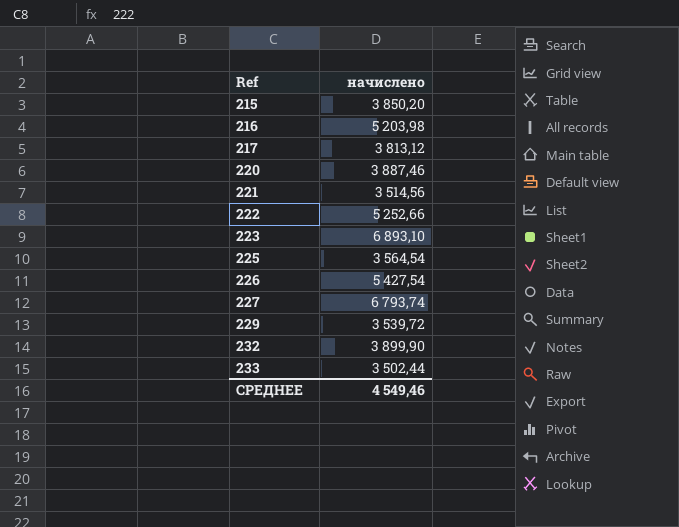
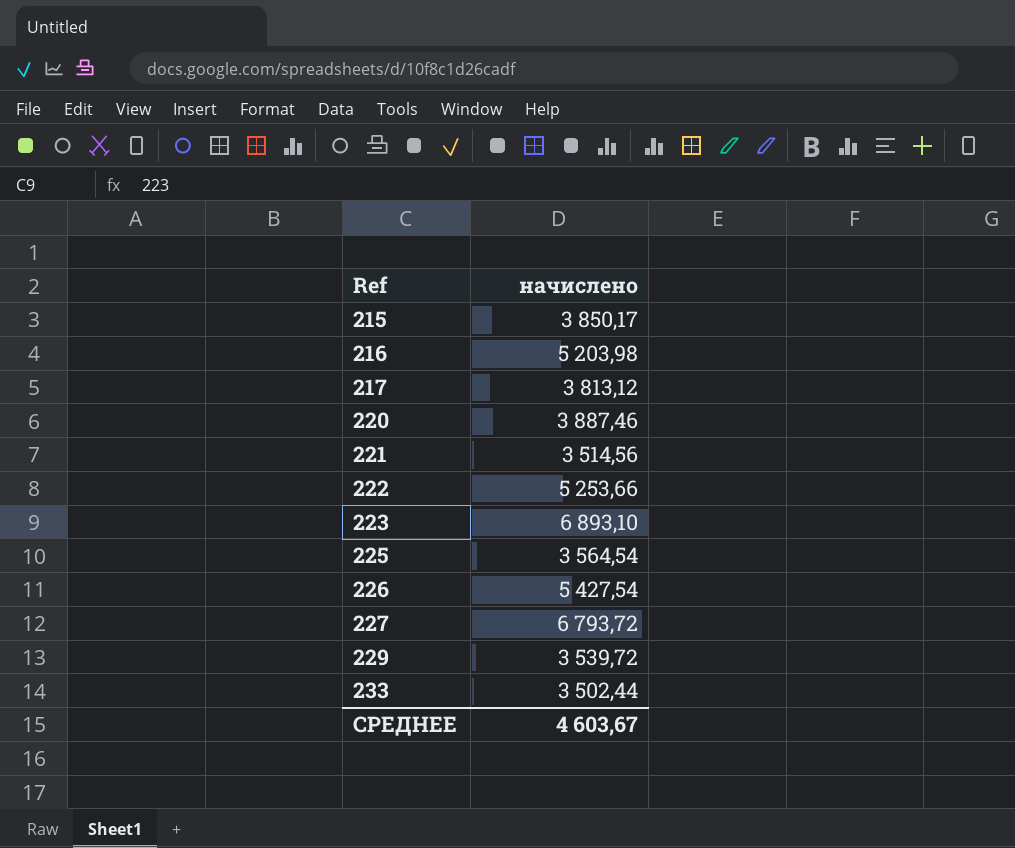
row 232: 3 899,90 -> none
215 | начислено: 3 850,20 -> 3 850,17
222 | начислено: 5 252,66 -> 5 253,66
227 | начислено: 6 793,74 -> 6 793,72
СРЕДНЕЕ | начислено: 4 549,46 -> 4 603,67

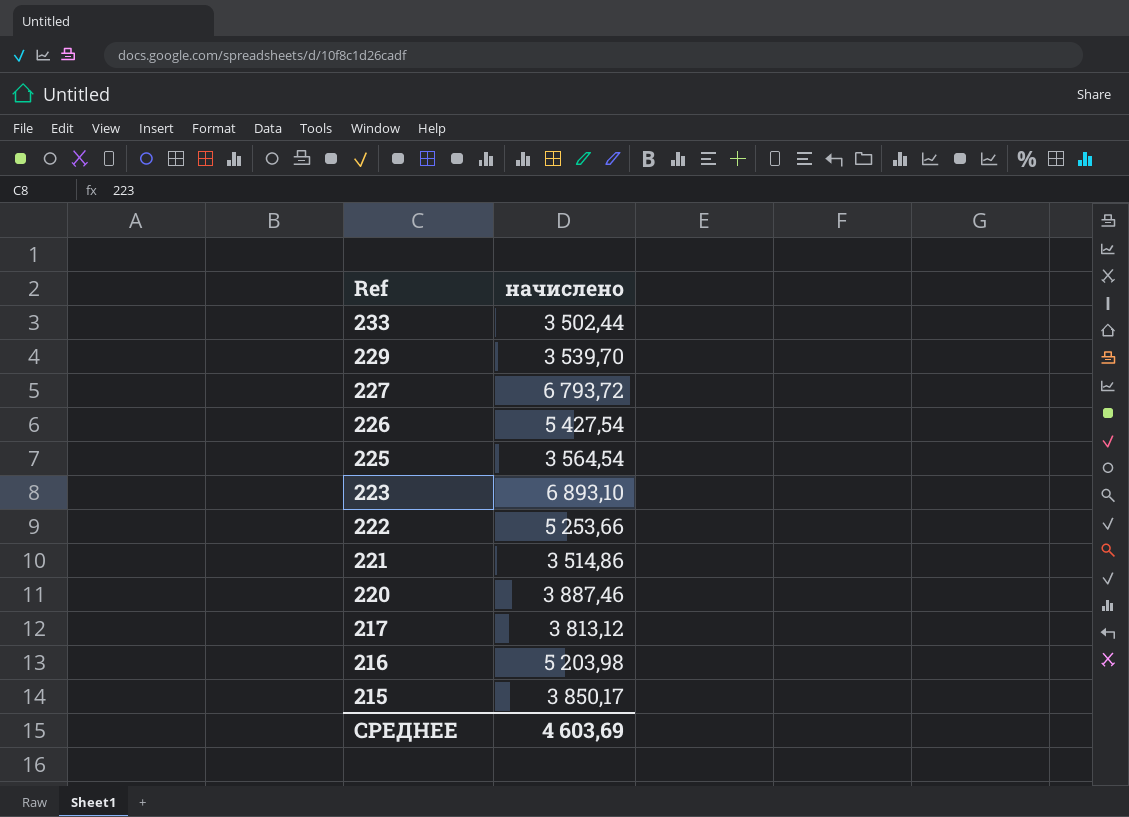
row order: Ref ascending -> Ref descending
229 | начислено: 3 539,72 -> 3 539,70
221 | начислено: 3 514,56 -> 3 514,86
СРЕДНЕЕ | начислено: 4 603,67 -> 4 603,69

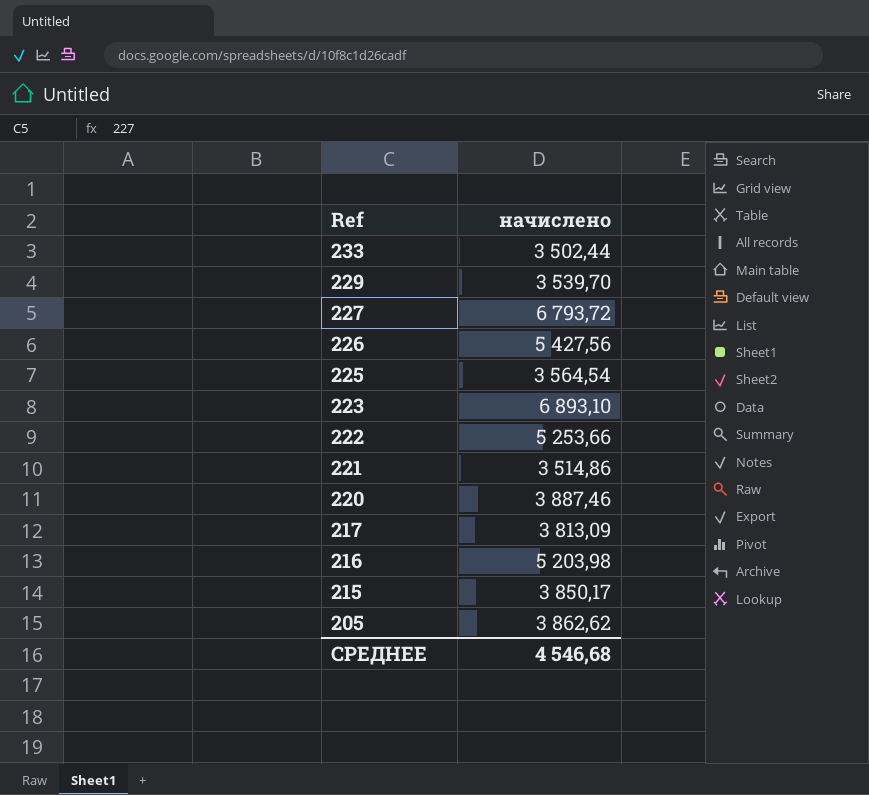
226 | начислено: 5 427,54 -> 5 427,56
217 | начислено: 3 813,12 -> 3 813,09
row 205: none -> 3 862,62
СРЕДНЕЕ | начислено: 4 603,69 -> 4 546,68

